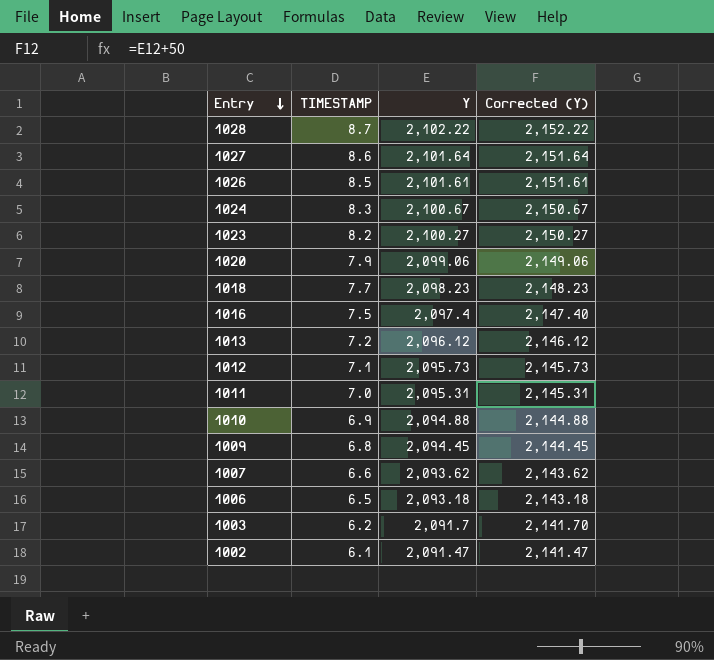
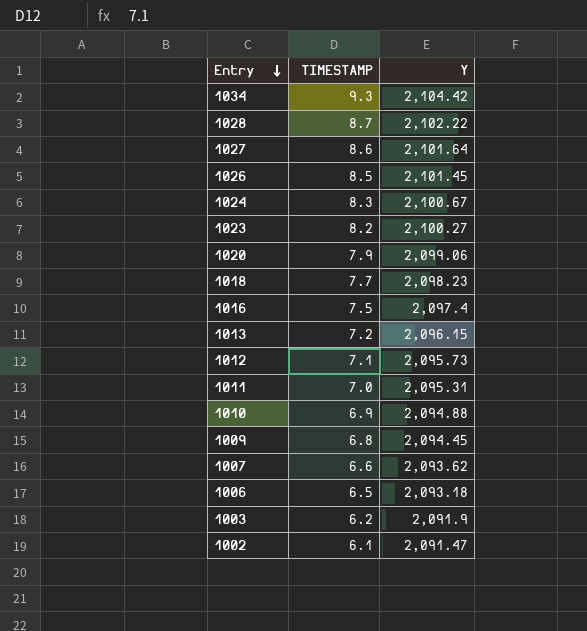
column Corrected (Y) | formula: [Y] + 50 -> none
row 1034: none -> 9.3 | 2,104.42
1026 | Y: 2,101.61 -> 2,101.45
1013 | Y: 2,096.12 -> 2,096.15
1003 | Y: 2,091.7 -> 2,091.9

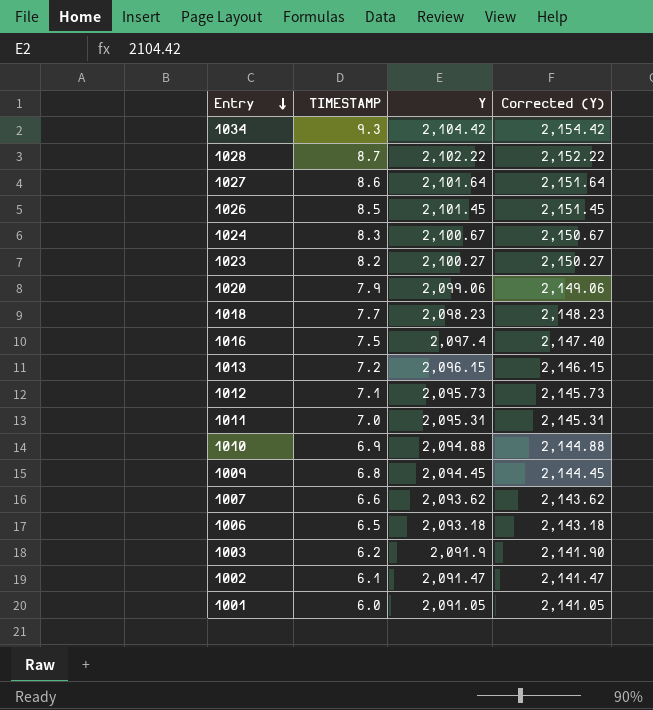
column Corrected (Y) | formula: none -> [Y] + 50
row 1001: none -> 6.0 | 2,091.05 | 2,141.05

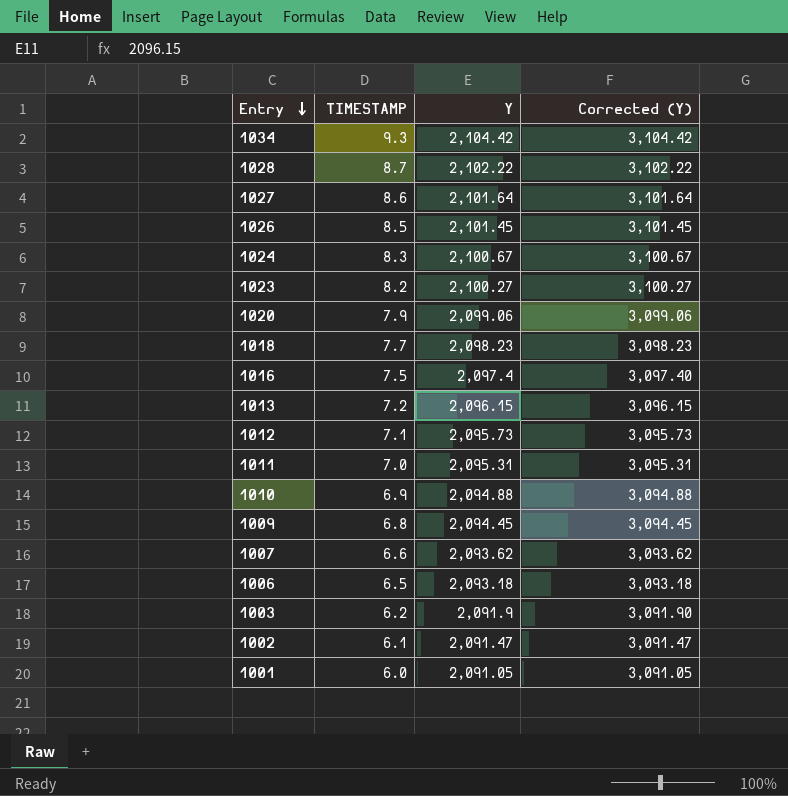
column Corrected (Y) | formula: [Y] + 50 -> [Y] + 1000

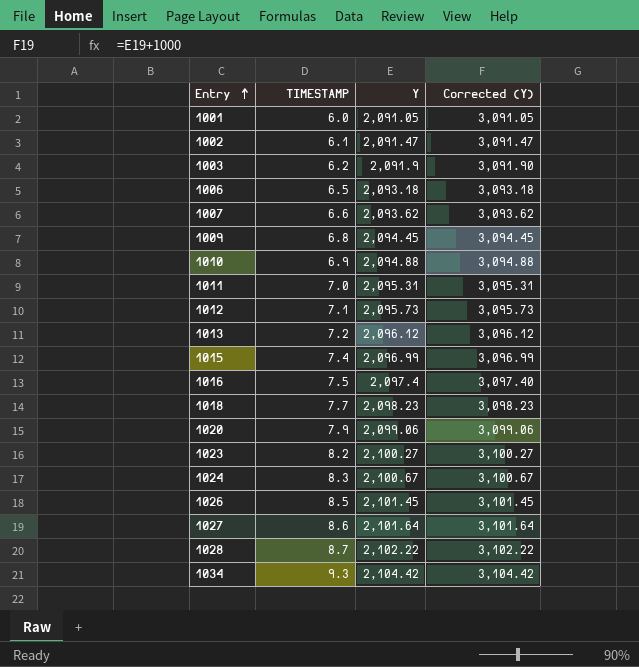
row order: Entry descending -> Entry ascending
1013 | Y: 2,096.15 -> 2,096.12
1013 | Corrected (Y): 3,096.15 -> 3,096.12
row 1015: none -> 7.4 | 2,096.99 | 3,096.99

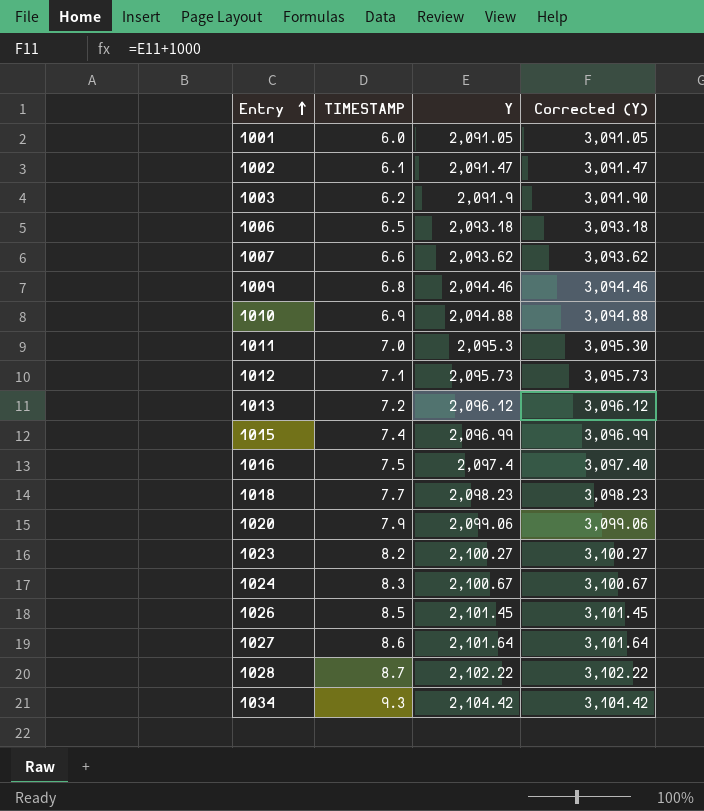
1009 | Y: 2,094.45 -> 2,094.46
1009 | Corrected (Y): 3,094.45 -> 3,094.46
1011 | Y: 2,095.31 -> 2,095.3
1011 | Corrected (Y): 3,095.31 -> 3,095.30

